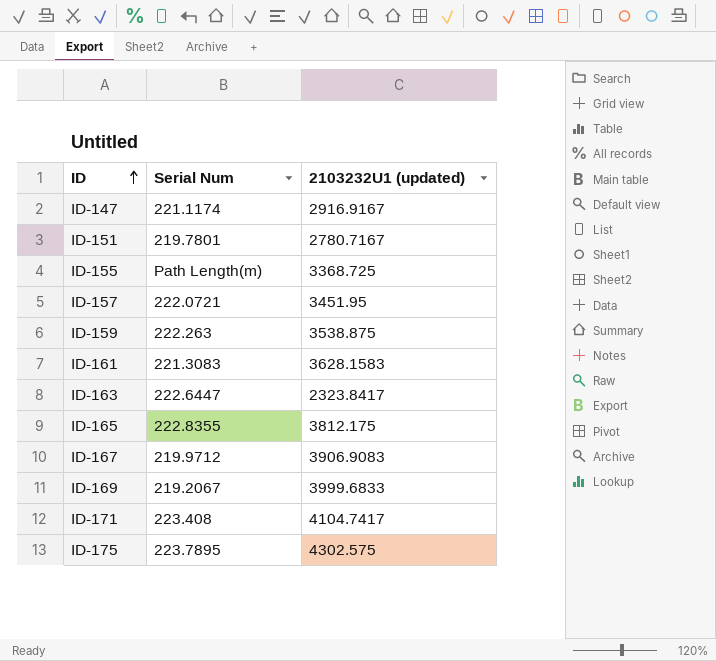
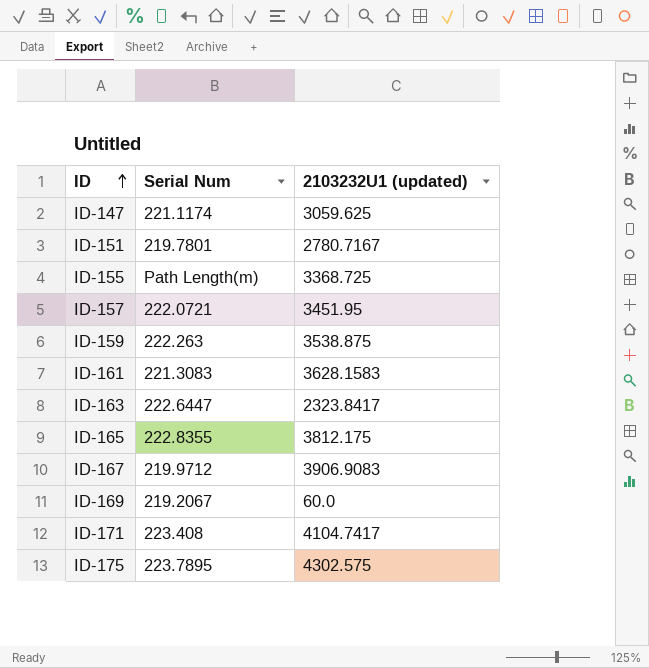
ID-147 | 2103232U1 (updated): 2916.9167 -> 3059.625
ID-169 | 2103232U1 (updated): 3999.6833 -> 60.0

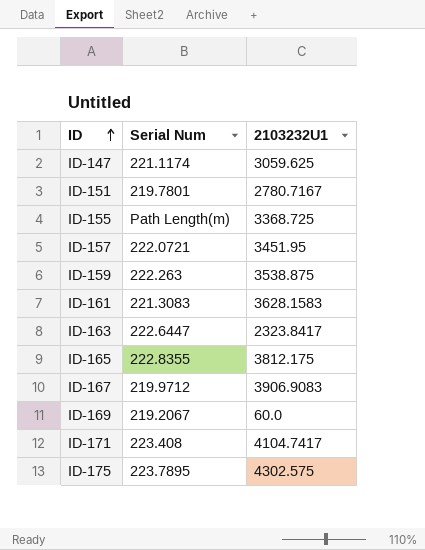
column name: 2103232U1 (updated) -> 2103232U1

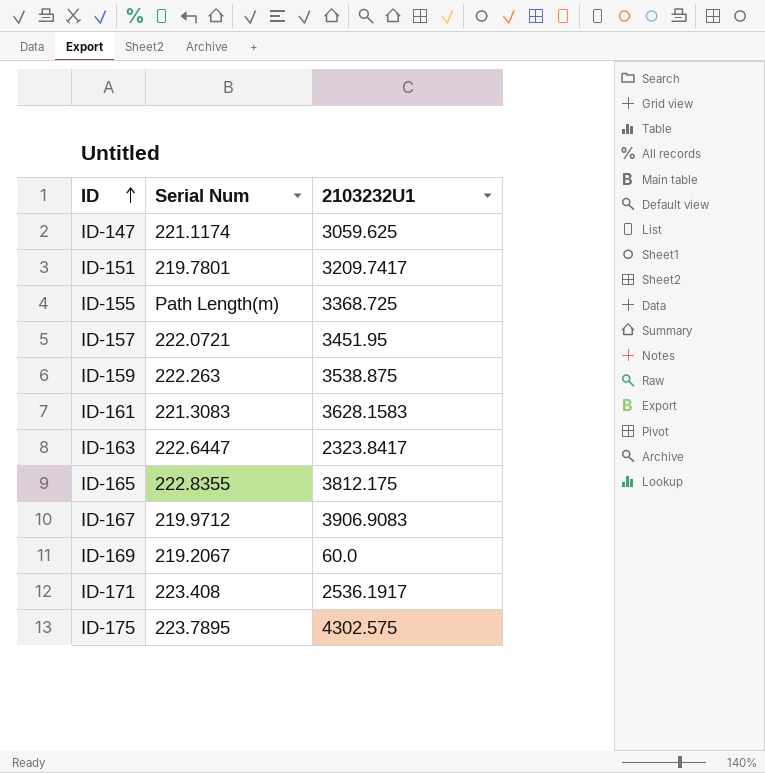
ID-151 | 2103232U1: 2780.7167 -> 3209.7417
ID-171 | 2103232U1: 4104.7417 -> 2536.1917

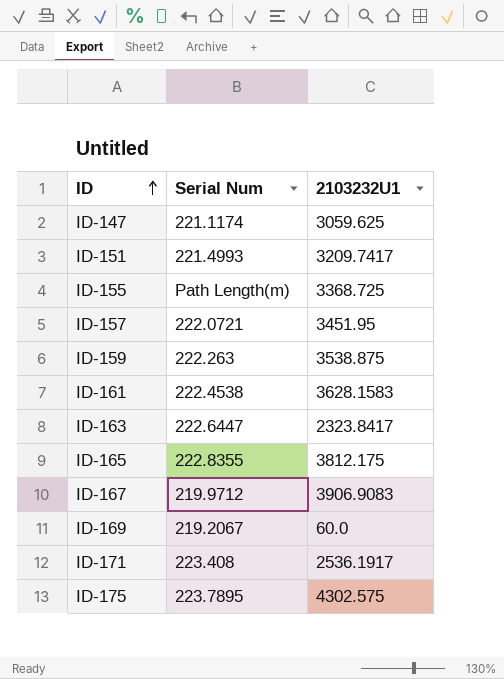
ID-151 | Serial Num: 219.7801 -> 221.4993
ID-161 | Serial Num: 221.3083 -> 222.4538

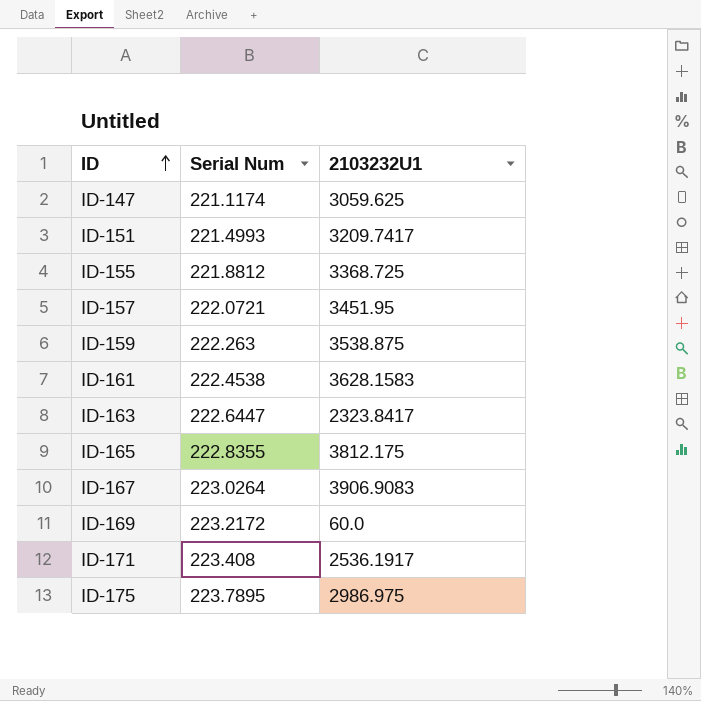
ID-155 | Serial Num: Path Length(m) -> 221.8812
ID-167 | Serial Num: 219.9712 -> 223.0264
ID-169 | Serial Num: 219.2067 -> 223.2172
ID-175 | 2103232U1: 4302.575 -> 2986.975

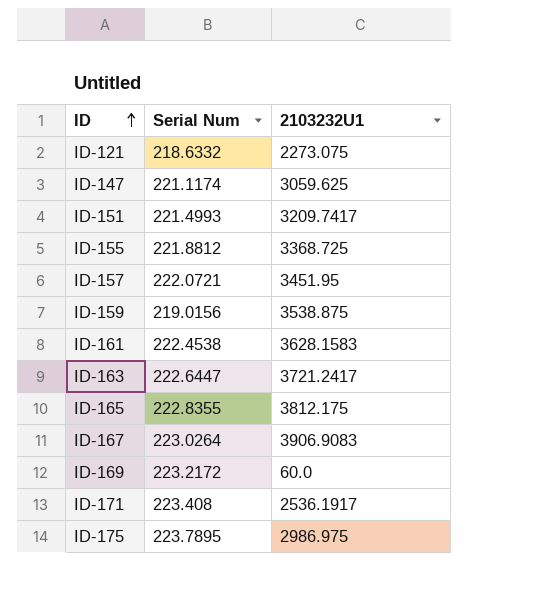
row ID-121: none -> 218.6332 | 2273.075
ID-159 | Serial Num: 222.263 -> 219.0156
ID-163 | 2103232U1: 2323.8417 -> 3721.2417

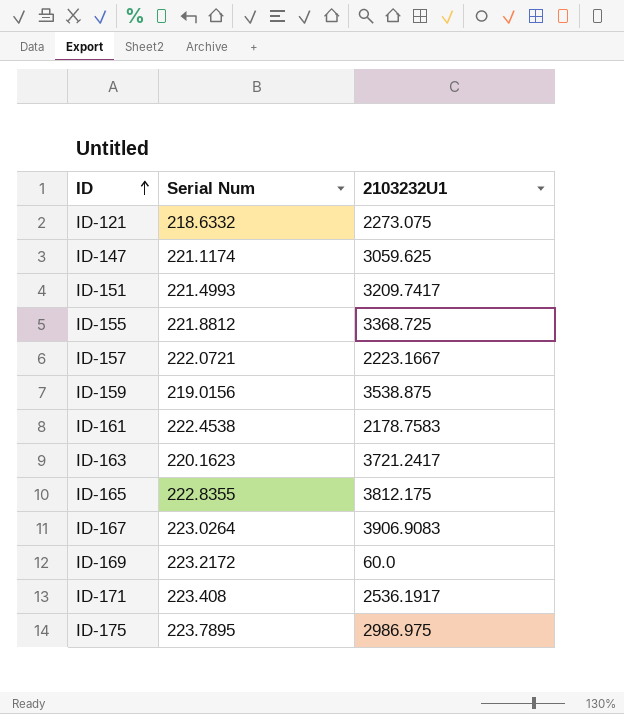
ID-157 | 2103232U1: 3451.95 -> 2223.1667
ID-161 | 2103232U1: 3628.1583 -> 2178.7583
ID-163 | Serial Num: 222.6447 -> 220.1623

